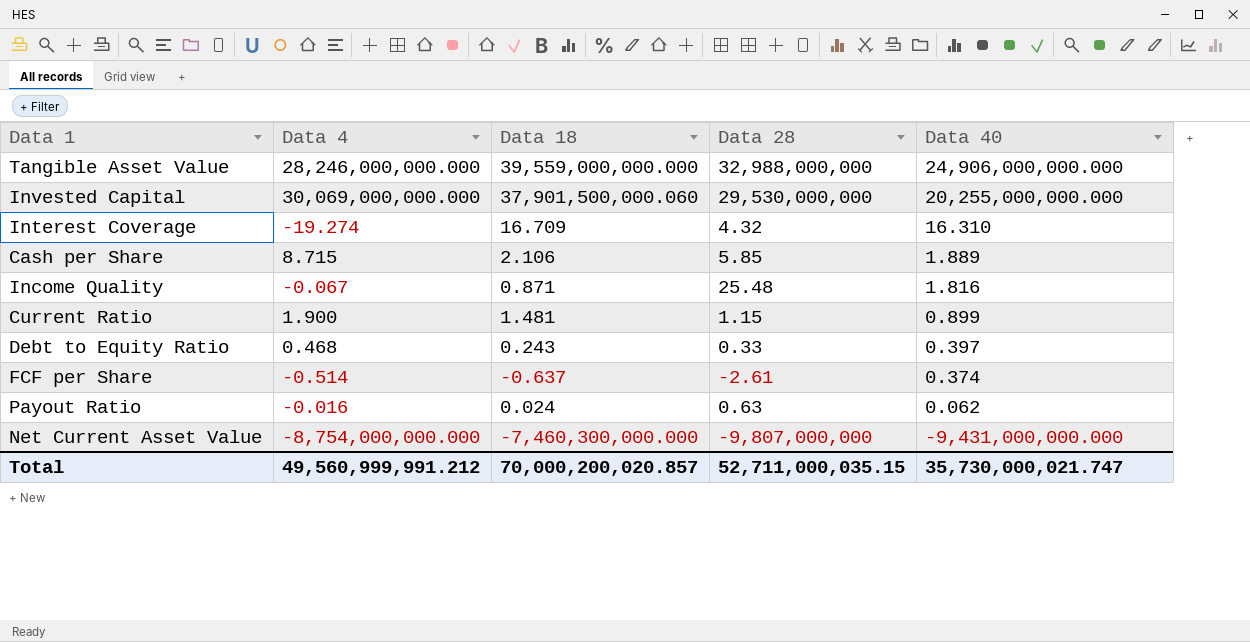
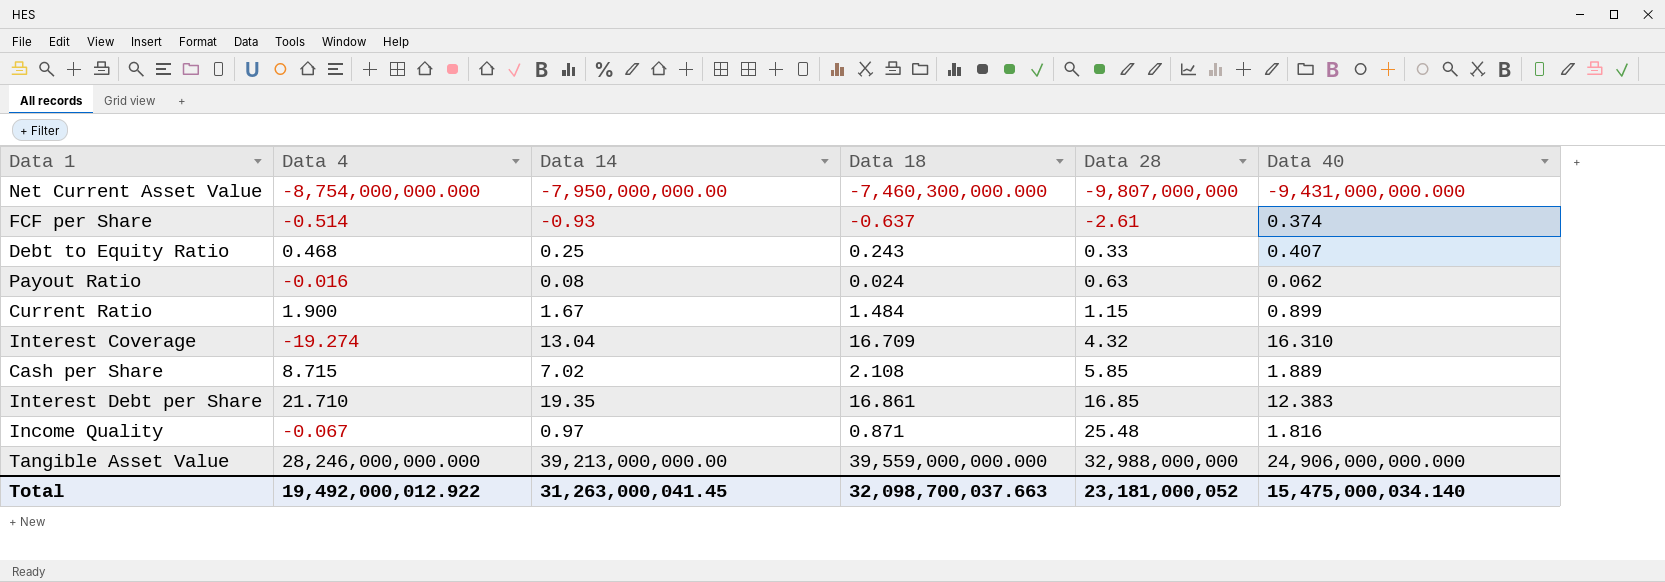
row order: Data 40 descending -> Data 28 ascending
column Data 14 | position: none -> 3
row Invested Capital: 30,069,000,000.000 | 37,901,500,000.060 | 29,530,000,000 | 20,255,000,000.000 -> none
Debt to Equity Ratio | Data 40: 0.397 -> 0.407
Current Ratio | Data 18: 1.481 -> 1.484
Cash per Share | Data 18: 2.106 -> 2.108
row Interest Debt per Share: none -> 21.710 | 19.35 | 16.861 | 16.85 | 12.383
Total | Data 4: 49,560,999,991.212 -> 19,492,000,012.922
Total | Data 18: 70,000,200,020.857 -> 32,098,700,037.663
Total | Data 28: 52,711,000,035.15 -> 23,181,000,052
Total | Data 40: 35,730,000,021.747 -> 15,475,000,034.140

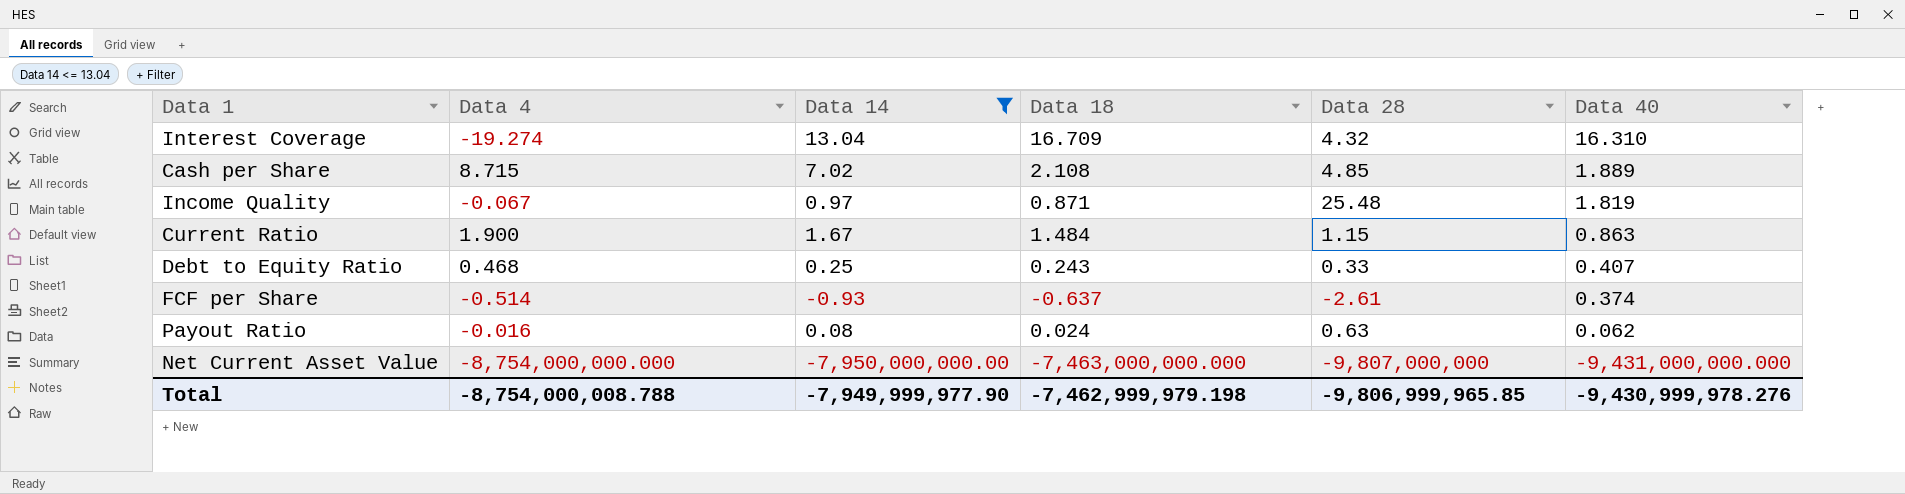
filter: none -> Data 14 <= 13.04
row order: Data 28 ascending -> Data 40 descending
Cash per Share | Data 28: 5.85 -> 4.85
Income Quality | Data 40: 1.816 -> 1.819
Current Ratio | Data 40: 0.899 -> 0.863
Net Current Asset Value | Data 18: -7,460,300,000.000 -> -7,463,000,000.000
Total | Data 4: 19,492,000,012.922 -> -8,754,000,008.788
Total | Data 14: 31,263,000,041.45 -> -7,949,999,977.90
Total | Data 18: 32,098,700,037.663 -> -7,462,999,979.198
Total | Data 28: 23,181,000,052 -> -9,806,999,965.85
Total | Data 40: 15,475,000,034.140 -> -9,430,999,978.276

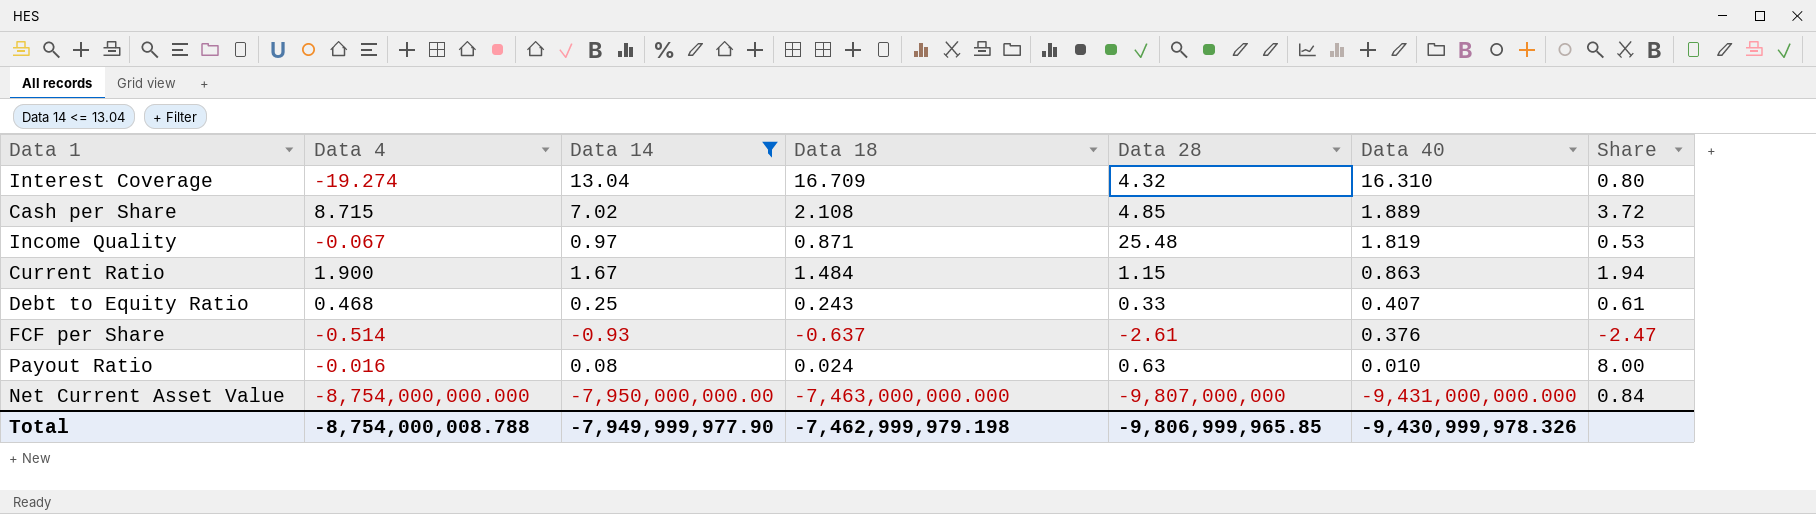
column Share | formula: none -> [Data 14] / [Data 40]
FCF per Share | Data 40: 0.374 -> 0.376
Payout Ratio | Data 40: 0.062 -> 0.010
Total | Data 40: -9,430,999,978.276 -> -9,430,999,978.326

